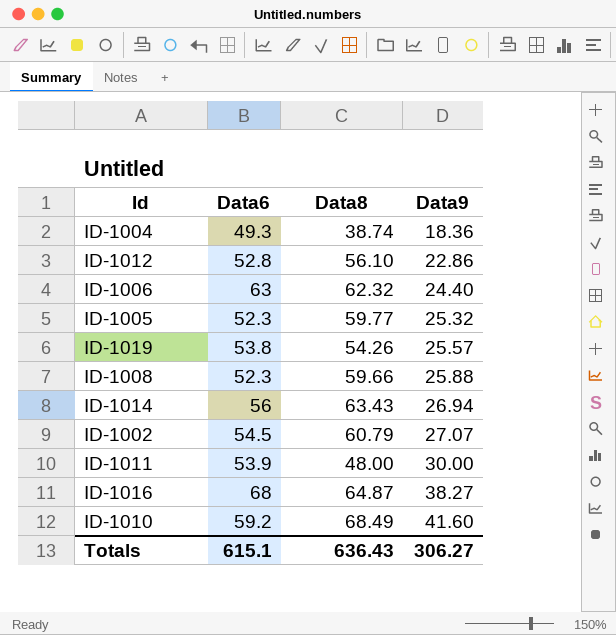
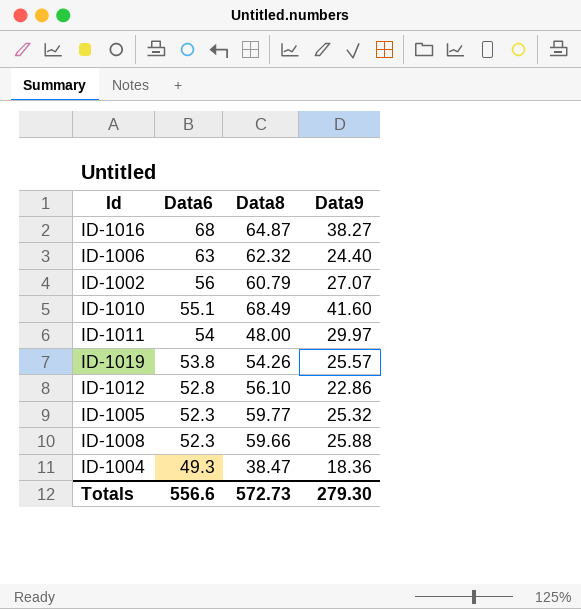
row order: Data9 ascending -> Data6 descending
row ID-1014: 56 | 63.43 | 26.94 -> none
ID-1002 | Data6: 54.5 -> 56
ID-1010 | Data6: 59.2 -> 55.1
ID-1011 | Data6: 53.9 -> 54
ID-1011 | Data9: 30.00 -> 29.97
ID-1004 | Data8: 38.74 -> 38.47
Totals | Data6: 615.1 -> 556.6
Totals | Data8: 636.43 -> 572.73
Totals | Data9: 306.27 -> 279.30

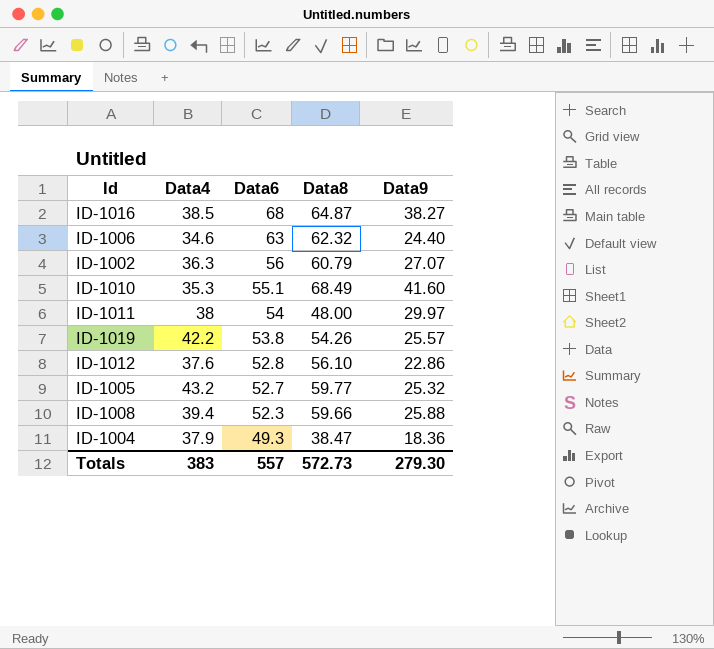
column Data4 | position: none -> 2
ID-1005 | Data6: 52.3 -> 52.7
Totals | Data6: 556.6 -> 557

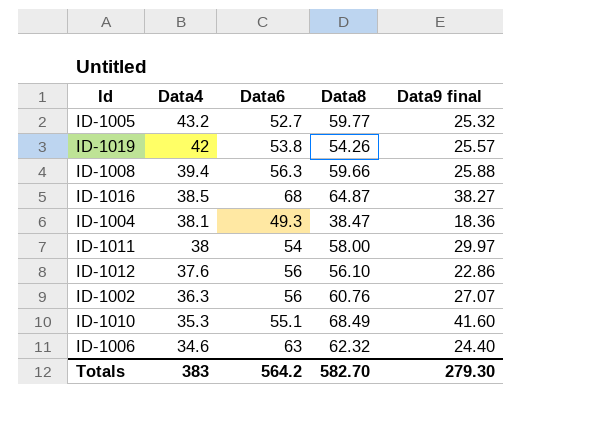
row order: Data6 descending -> Data4 descending
column name: Data9 -> Data9 final
ID-1019 | Data4: 42.2 -> 42
ID-1008 | Data6: 52.3 -> 56.3
ID-1004 | Data4: 37.9 -> 38.1
ID-1011 | Data8: 48.00 -> 58.00
ID-1012 | Data6: 52.8 -> 56
ID-1002 | Data8: 60.79 -> 60.76
Totals | Data6: 557 -> 564.2
Totals | Data8: 572.73 -> 582.70

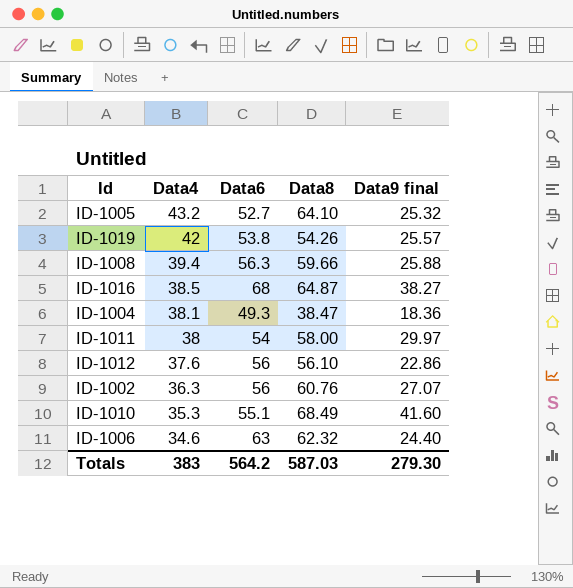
ID-1005 | Data8: 59.77 -> 64.10
Totals | Data8: 582.70 -> 587.03

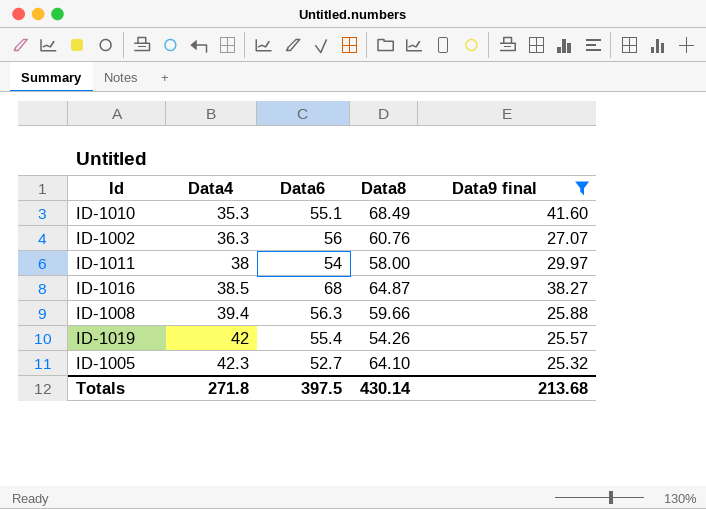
filter: none -> Data9 final >= 25.32
row order: Data4 descending -> Data4 ascending
ID-1019 | Data6: 53.8 -> 55.4
ID-1005 | Data4: 43.2 -> 42.3
Totals | Data4: 383 -> 271.8
Totals | Data6: 564.2 -> 397.5
Totals | Data8: 587.03 -> 430.14
Totals | Data9 final: 279.30 -> 213.68

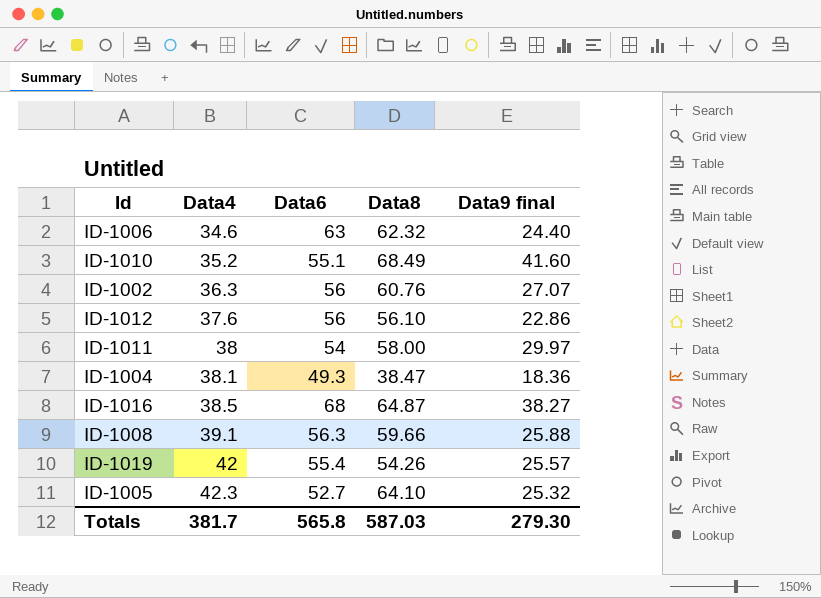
filter: Data9 final >= 25.32 -> none
ID-1010 | Data4: 35.3 -> 35.2
ID-1008 | Data4: 39.4 -> 39.1
Totals | Data4: 271.8 -> 381.7
Totals | Data6: 397.5 -> 565.8
Totals | Data8: 430.14 -> 587.03
Totals | Data9 final: 213.68 -> 279.30

